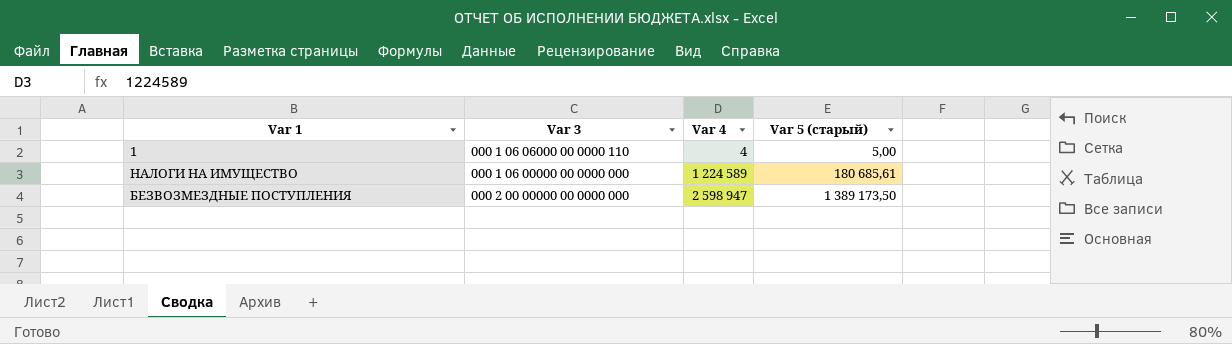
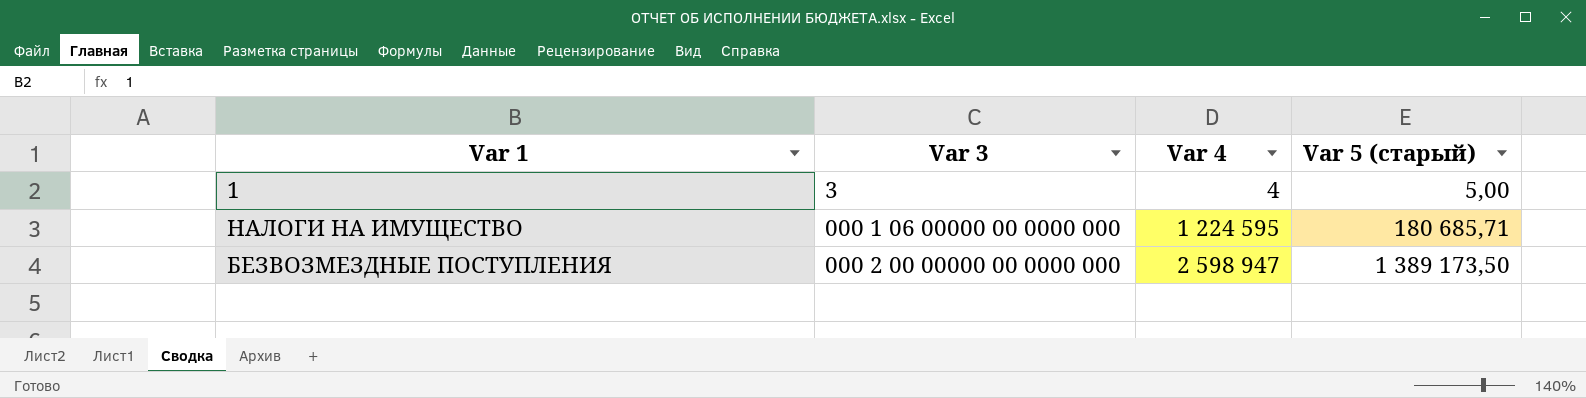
1 | Var 3: 000 1 06 06000 00 0000 110 -> 3
НАЛОГИ НА ИМУЩЕСТВО | Var 4: 1 224 589 -> 1 224 595
НАЛОГИ НА ИМУЩЕСТВО | Var 5 (старый): 180 685,61 -> 180 685,71

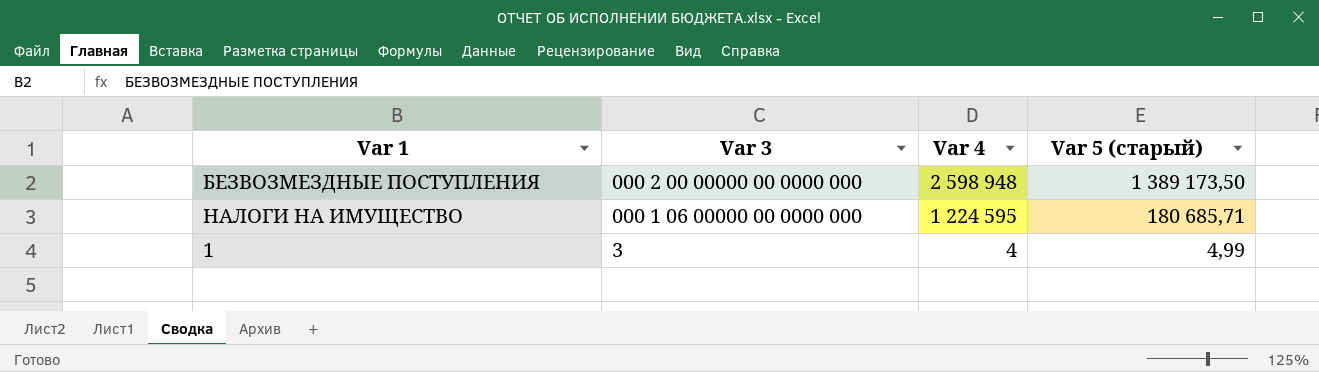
row order: Var 4 ascending -> Var 4 descending
БЕЗВОЗМЕЗДНЫЕ ПОСТУПЛЕНИЯ | Var 4: 2 598 947 -> 2 598 948
1 | Var 5 (старый): 5,00 -> 4,99

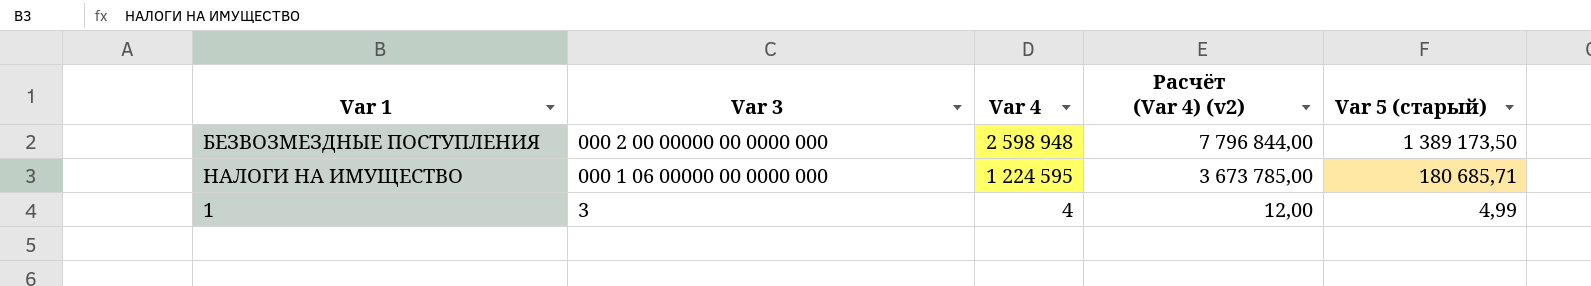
column Расчёт (Var 4) (v2) | formula: none -> [Var 4] * 3

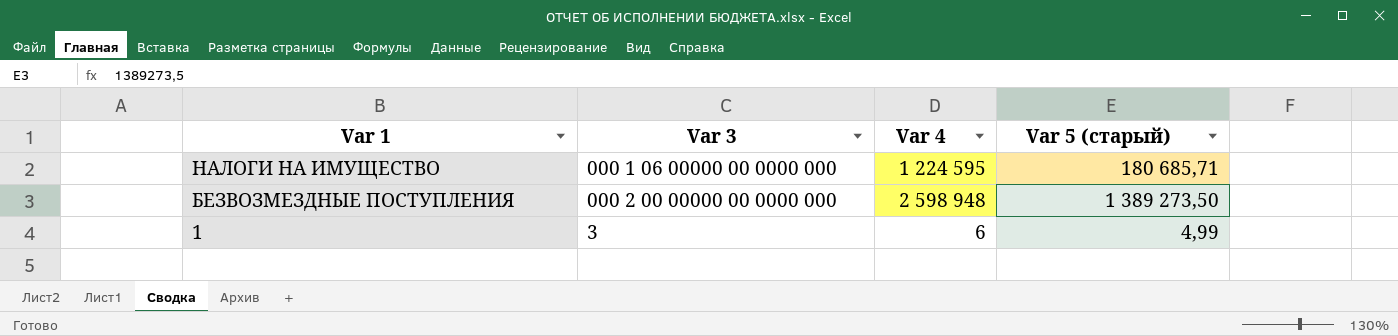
row order: Var 4 descending -> Var 1 descending
column Расчёт (Var 4) (v2) | formula: [Var 4] * 3 -> none
БЕЗВОЗМЕЗДНЫЕ ПОСТУПЛЕНИЯ | Var 5 (старый): 1 389 173,50 -> 1 389 273,50
1 | Var 4: 4 -> 6

